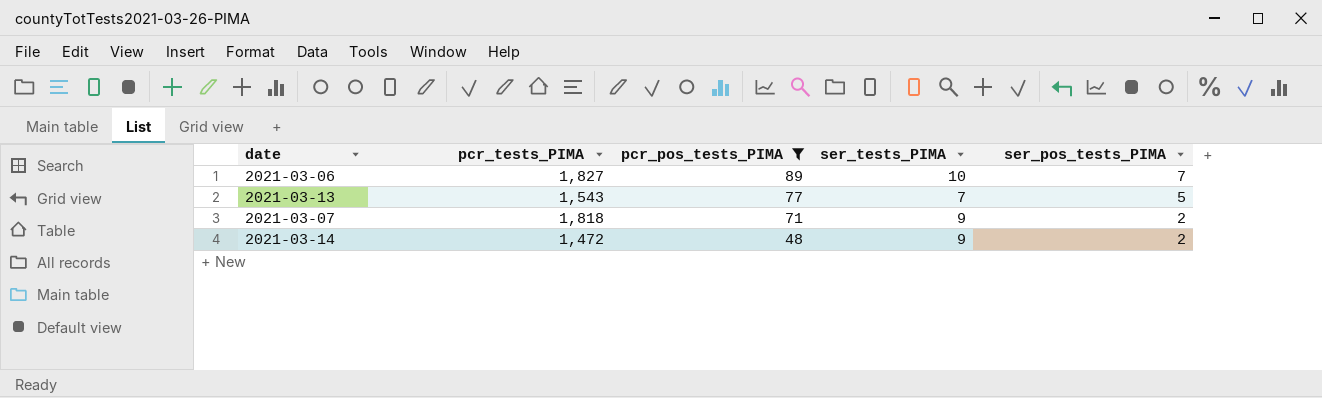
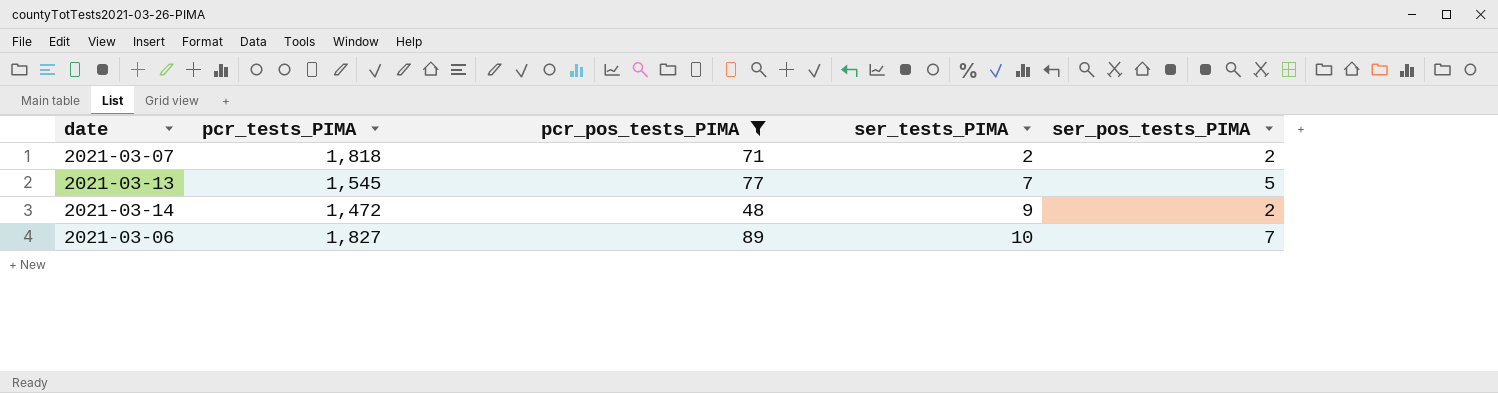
row order: pcr_pos_tests_PIMA descending -> ser_tests_PIMA ascending
2021-03-07 | ser_tests_PIMA: 9 -> 2
2021-03-13 | pcr_tests_PIMA: 1,543 -> 1,545

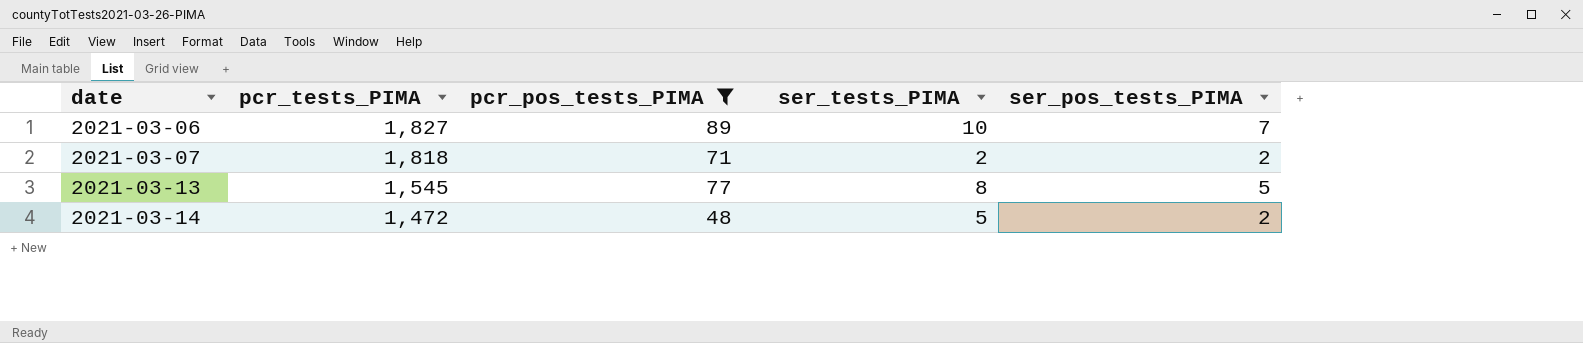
row order: ser_tests_PIMA ascending -> date ascending
2021-03-13 | ser_tests_PIMA: 7 -> 8
2021-03-14 | ser_tests_PIMA: 9 -> 5

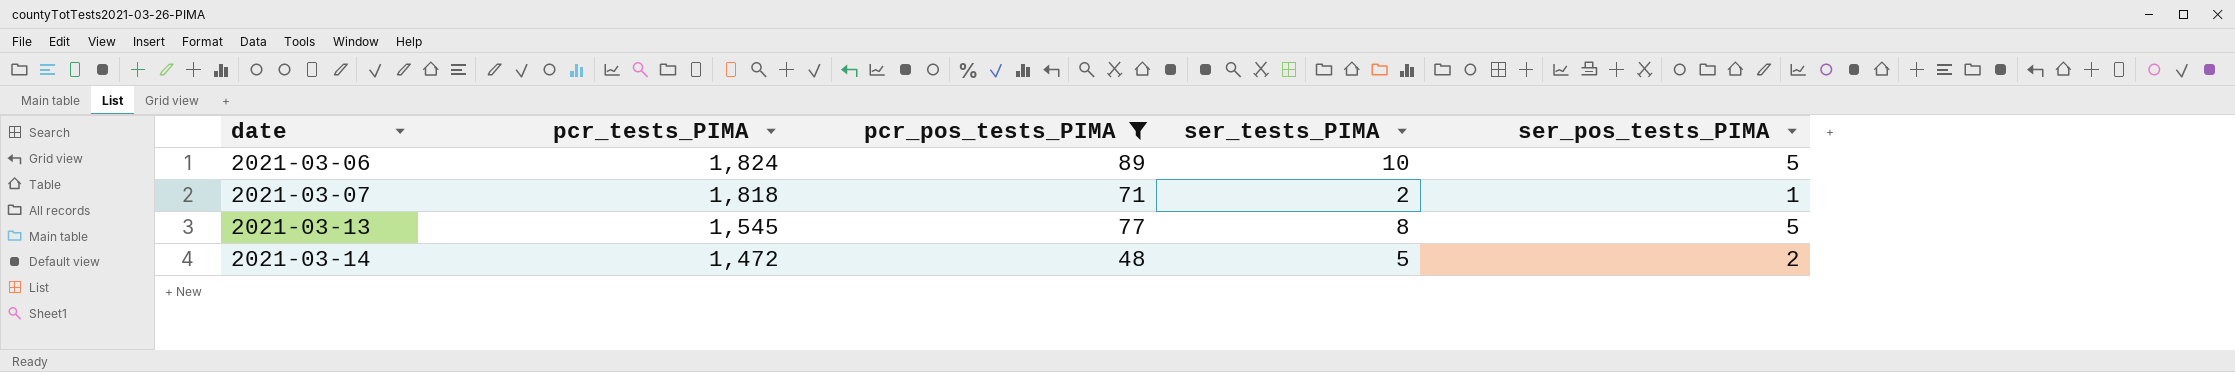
2021-03-06 | pcr_tests_PIMA: 1,827 -> 1,824
2021-03-06 | ser_pos_tests_PIMA: 7 -> 5
2021-03-07 | ser_pos_tests_PIMA: 2 -> 1

